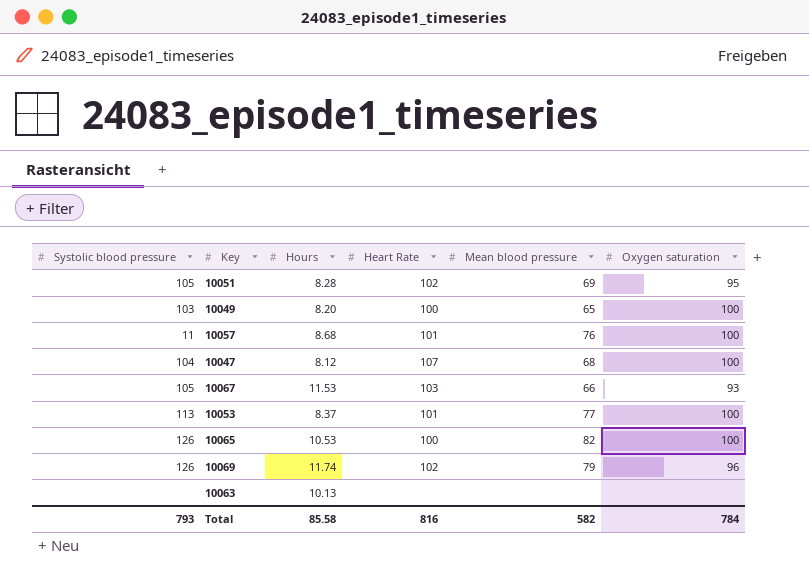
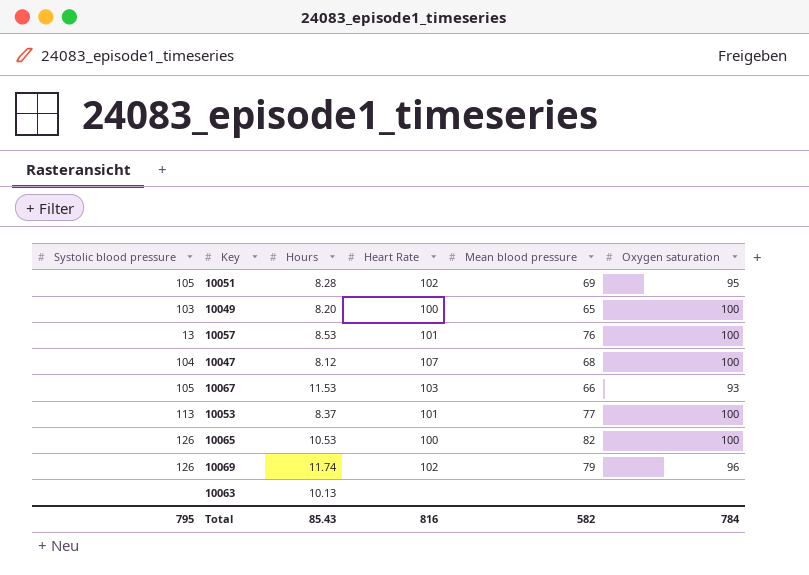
10057 | Systolic blood pressure: 11 -> 13
10057 | Hours: 8.68 -> 8.53
Total | Systolic blood pressure: 793 -> 795
Total | Hours: 85.58 -> 85.43

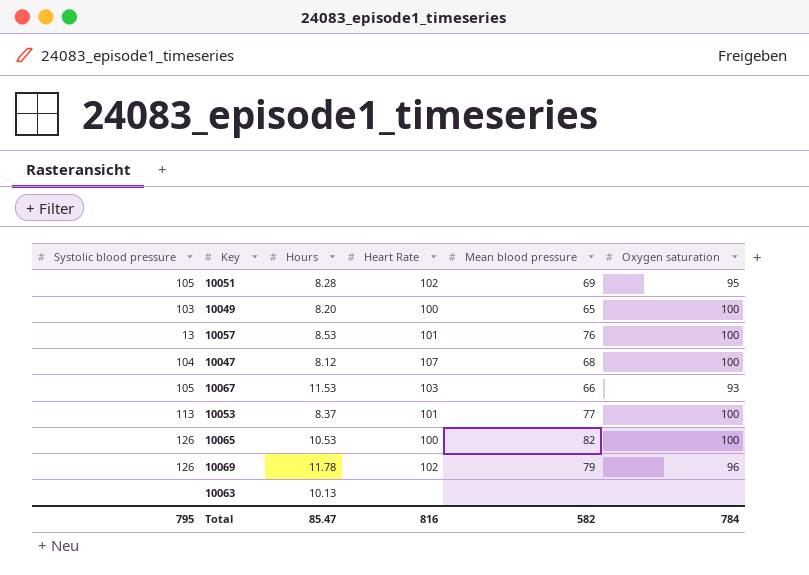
10069 | Hours: 11.74 -> 11.78
Total | Hours: 85.43 -> 85.47

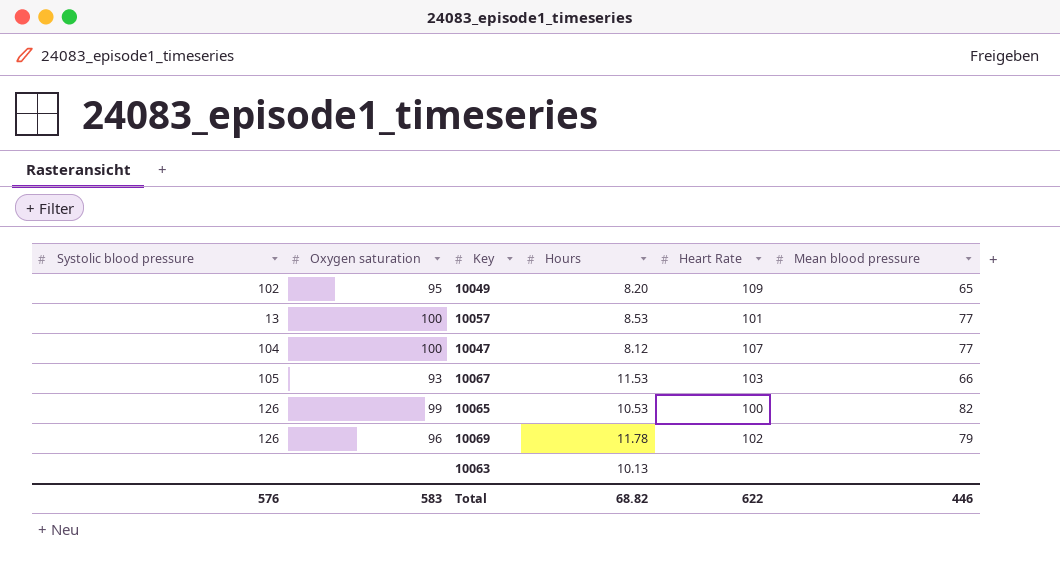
column Oxygen saturation | position: 6 -> 2
row 10051: 105 | 8.28 | 102 | 69 | 95 -> none
row 10053: 113 | 8.37 | 101 | 77 | 100 -> none
10049 | Systolic blood pressure: 103 -> 102
10049 | Oxygen saturation: 100 -> 95
10049 | Heart Rate: 100 -> 109
10057 | Mean blood pressure: 76 -> 77
10047 | Mean blood pressure: 68 -> 77
10065 | Oxygen saturation: 100 -> 99
Total | Systolic blood pressure: 795 -> 576
Total | Oxygen saturation: 784 -> 583
Total | Hours: 85.47 -> 68.82
Total | Heart Rate: 816 -> 622
Total | Mean blood pressure: 582 -> 446

